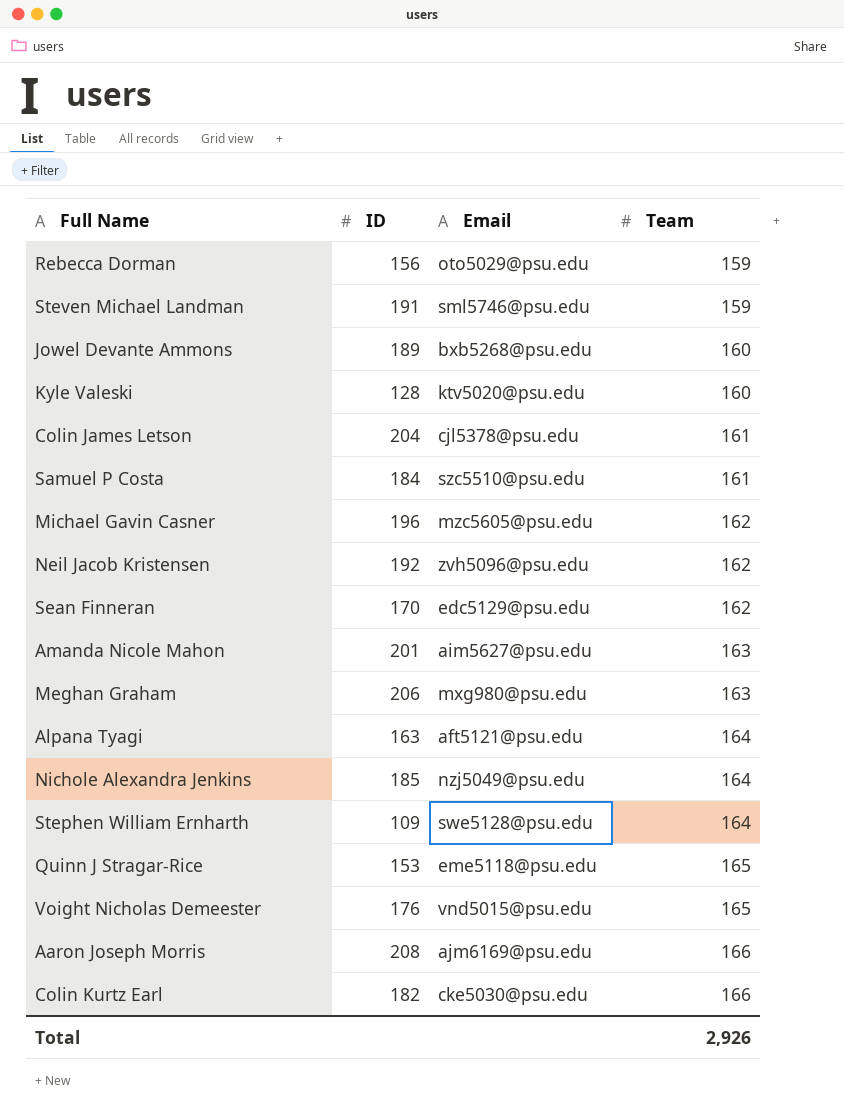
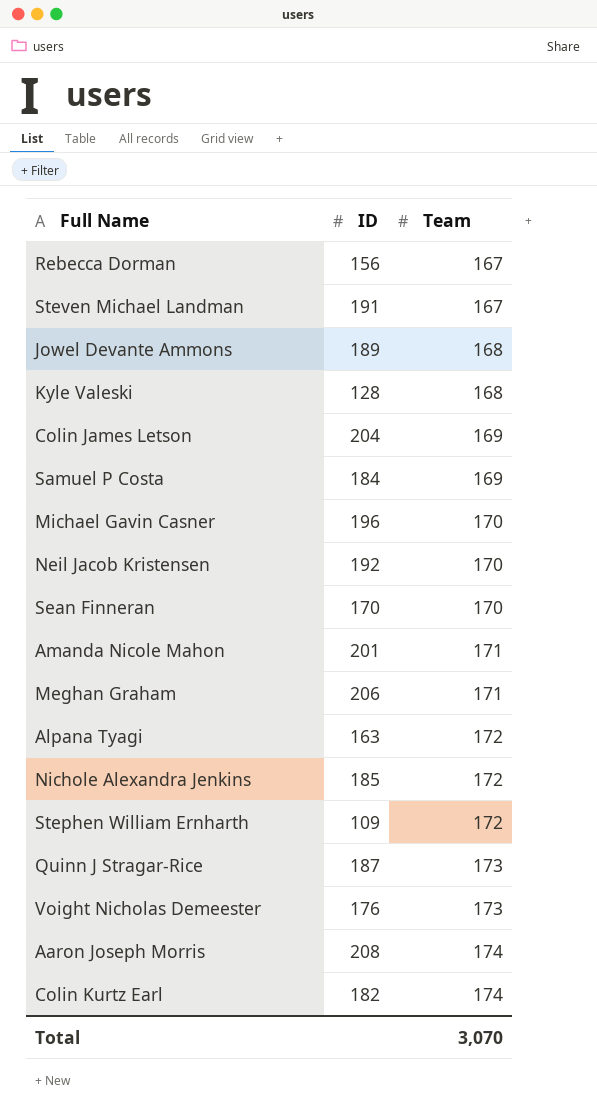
column Email | position: 3 -> none
Rebecca Dorman | Team: 159 -> 167
Steven Michael Landman | Team: 159 -> 167
Jowel Devante Ammons | Team: 160 -> 168
Kyle Valeski | Team: 160 -> 168
Colin James Letson | Team: 161 -> 169
Samuel P Costa | Team: 161 -> 169
Michael Gavin Casner | Team: 162 -> 170
Neil Jacob Kristensen | Team: 162 -> 170
Sean Finneran | Team: 162 -> 170
Amanda Nicole Mahon | Team: 163 -> 171
Meghan Graham | Team: 163 -> 171
Alpana Tyagi | Team: 164 -> 172
Nichole Alexandra Jenkins | Team: 164 -> 172
Stephen William Ernharth | Team: 164 -> 172
Quinn J Stragar-Rice | ID: 153 -> 187
Quinn J Stragar-Rice | Team: 165 -> 173
Voight Nicholas Demeester | Team: 165 -> 173
Aaron Joseph Morris | Team: 166 -> 174
Colin Kurtz Earl | Team: 166 -> 174
Total | Team: 2,926 -> 3,070

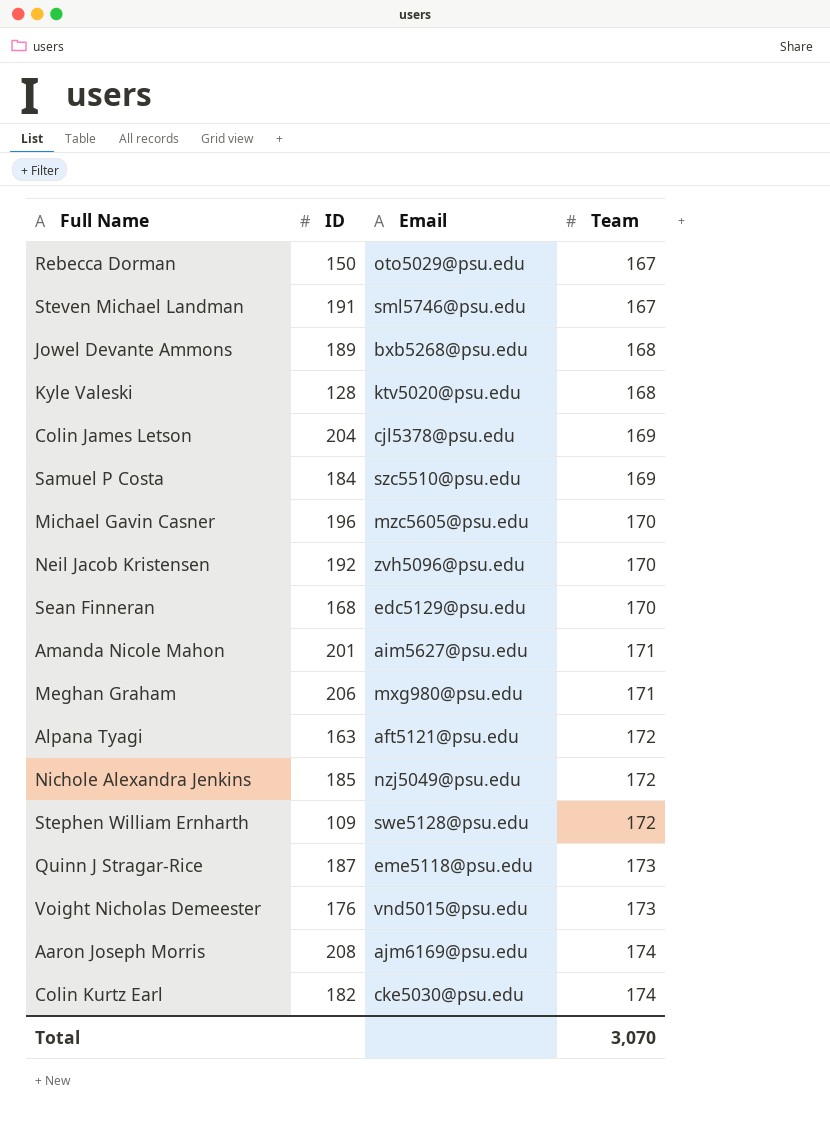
column Email | position: none -> 3
Rebecca Dorman | ID: 156 -> 150
Sean Finneran | ID: 170 -> 168

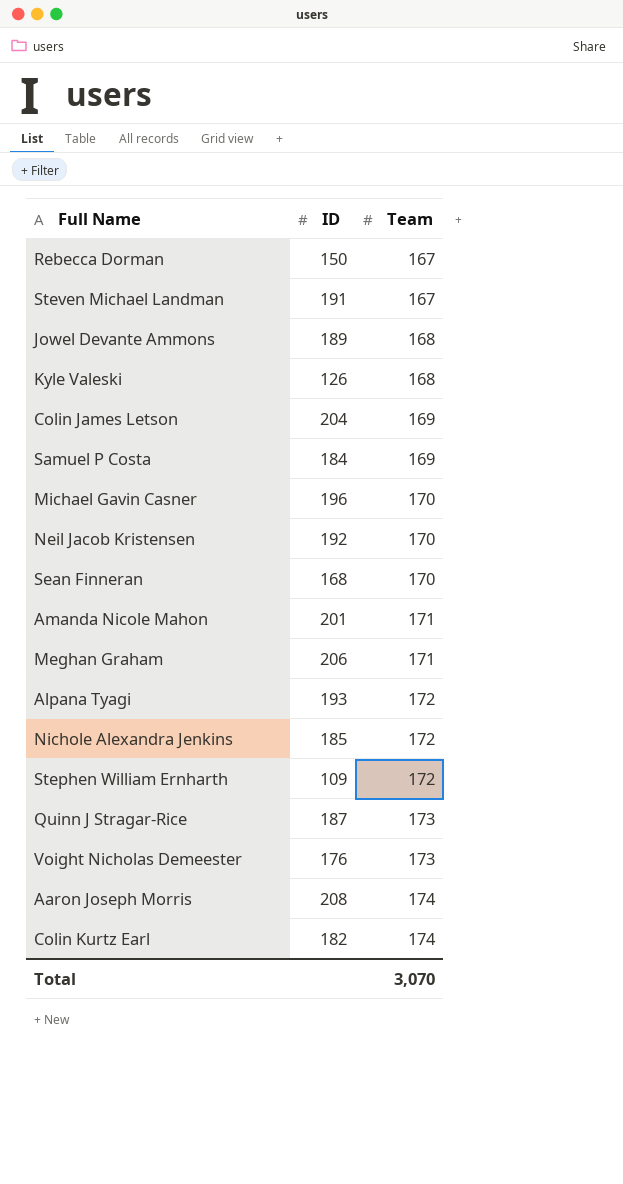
column Email | position: 3 -> none
Kyle Valeski | ID: 128 -> 126
Alpana Tyagi | ID: 163 -> 193

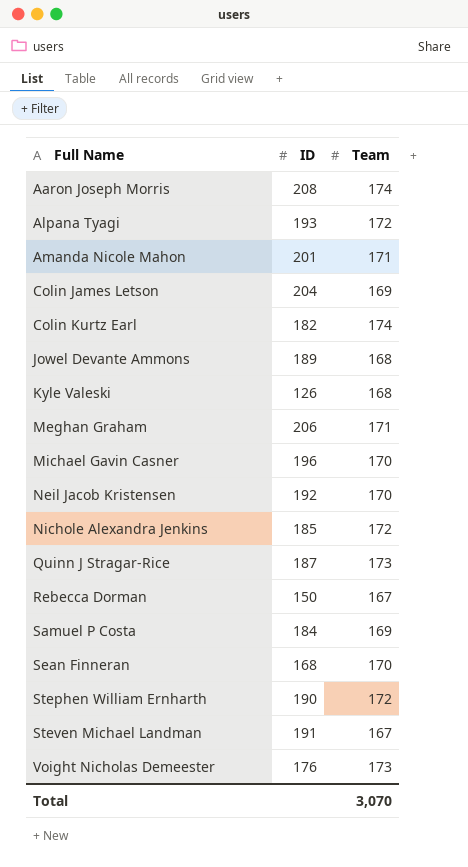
row order: Team ascending -> Full Name ascending
Stephen William Ernharth | ID: 109 -> 190

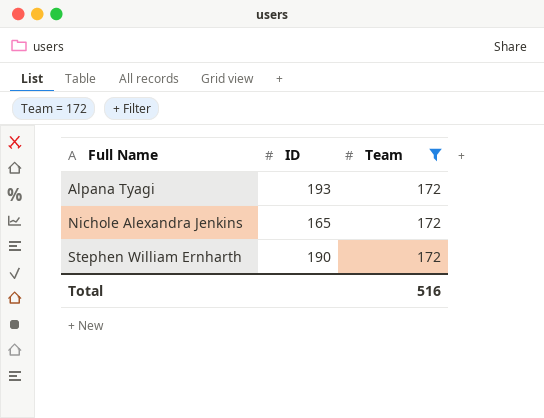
filter: none -> Team = 172
Nichole Alexandra Jenkins | ID: 185 -> 165
Total | Team: 3,070 -> 516

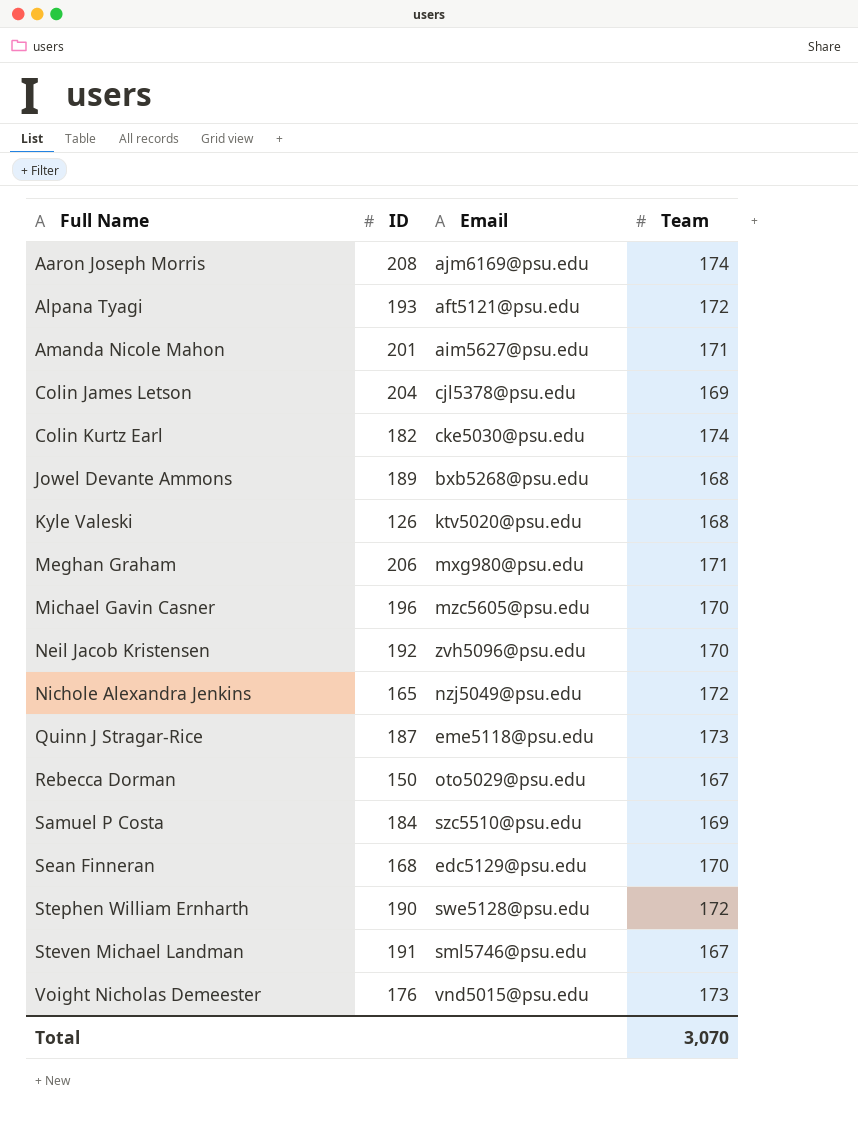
filter: Team = 172 -> none
column Email | position: none -> 3
Total | Team: 516 -> 3,070

